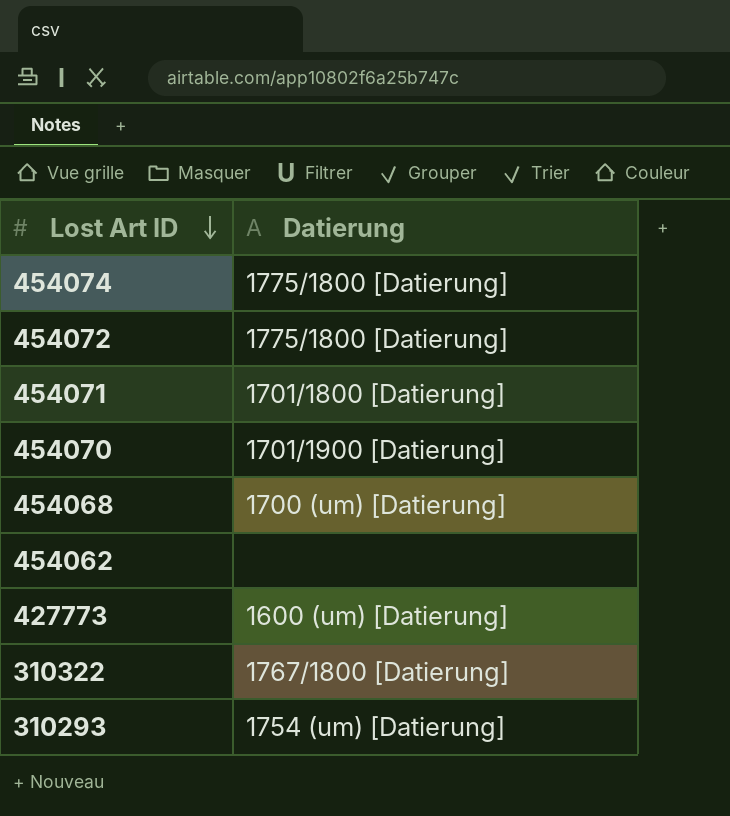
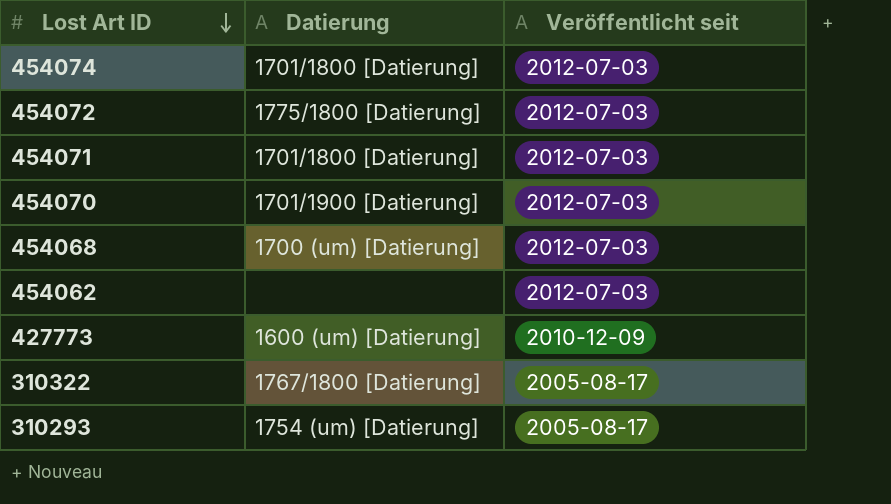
column Veröffentlicht seit | position: none -> 3
454074 | Datierung: 1775/1800 [Datierung] -> 1701/1800 [Datierung]

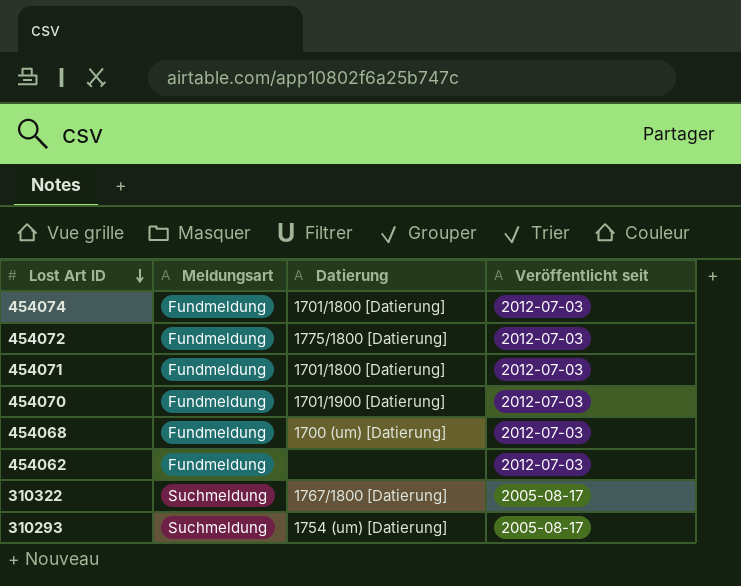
column Meldungsart | position: none -> 2
row 427773: 1600 (um) [Datierung] | 2010-12-09 -> none

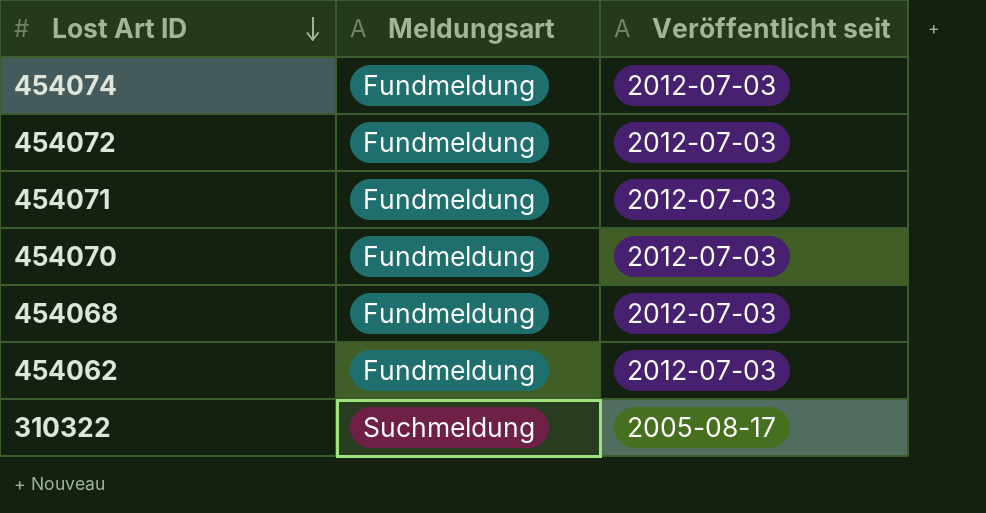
column Datierung | position: 3 -> none
row 310293: Suchmeldung | 1754 (um) [Datierung] | 2005-08-17 -> none

